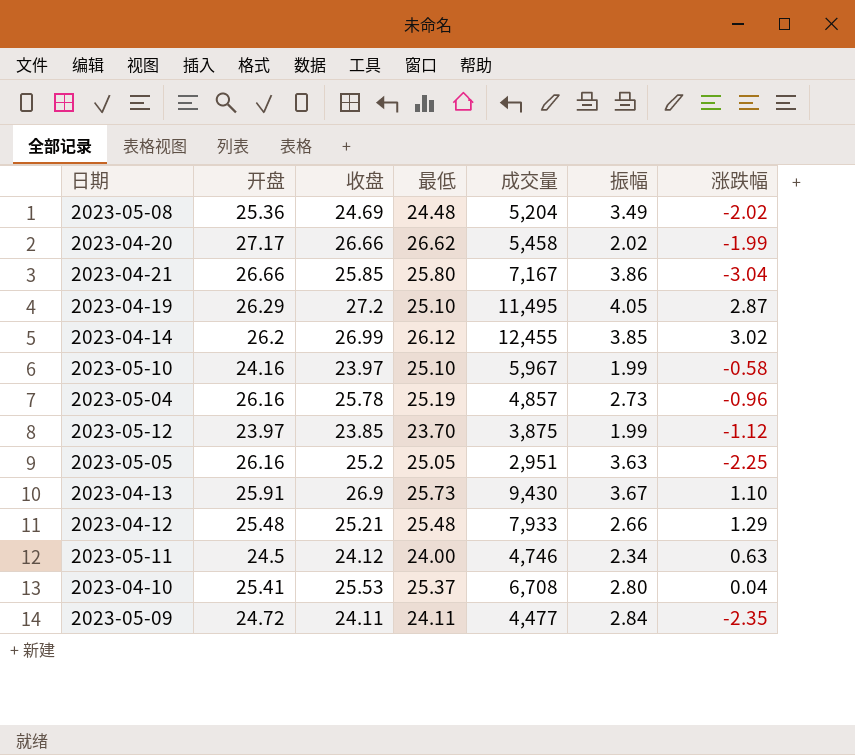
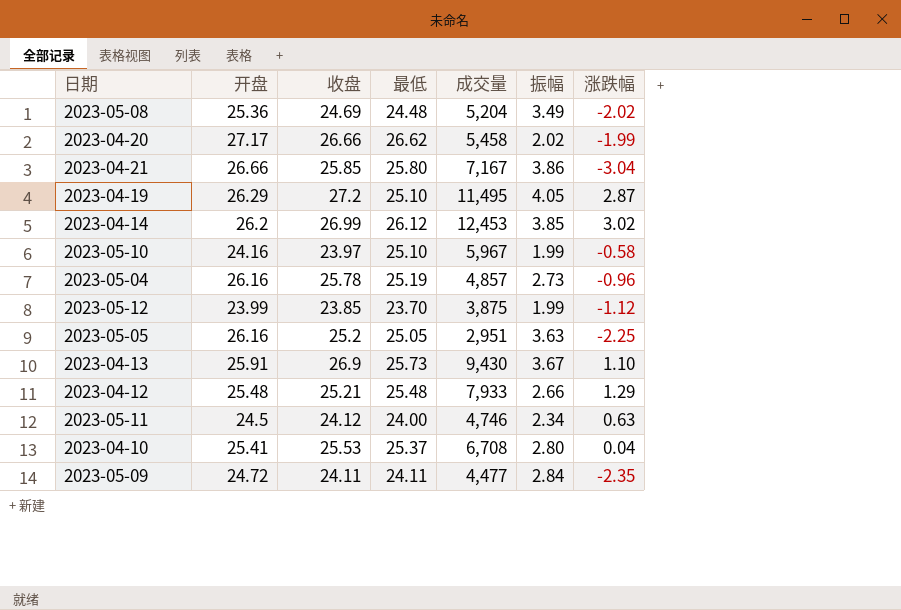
2023-04-14 | 成交量: 12,455 -> 12,453
2023-05-12 | 开盘: 23.97 -> 23.99

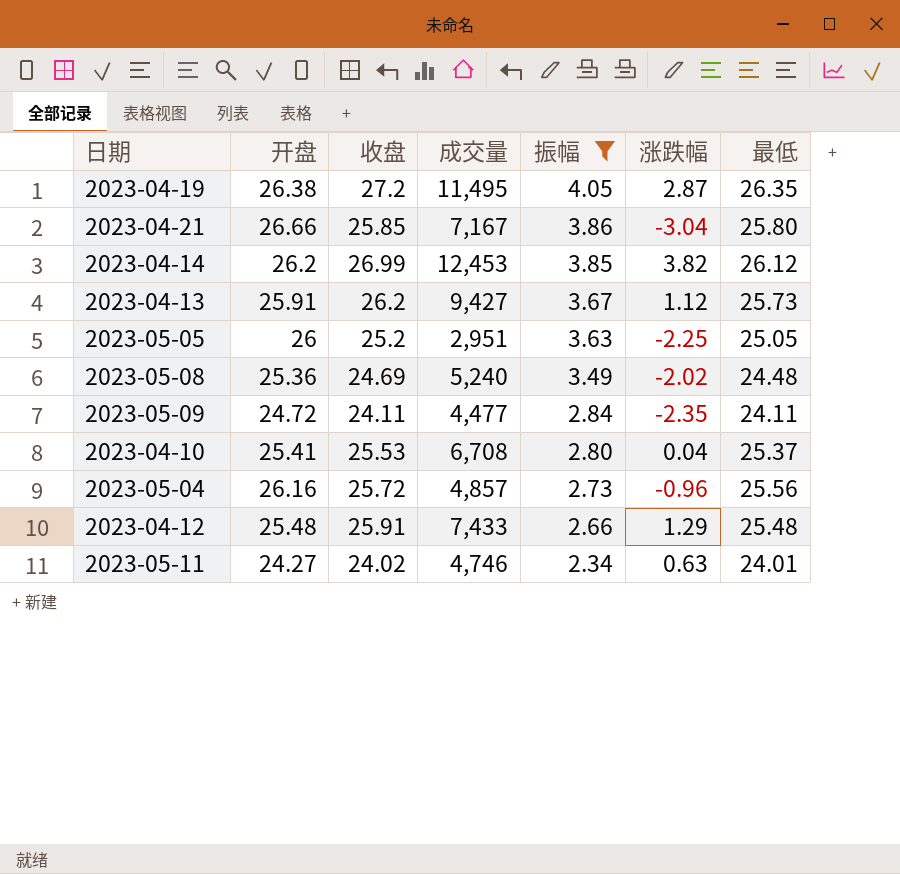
filter: none -> 振幅 >= 2.34
row order: none -> 振幅 descending
column 最低 | position: 4 -> 7
2023-04-19 | 开盘: 26.29 -> 26.38
2023-04-19 | 最低: 25.10 -> 26.35
2023-04-14 | 涨跌幅: 3.02 -> 3.82
2023-04-13 | 收盘: 26.9 -> 26.2
2023-04-13 | 成交量: 9,430 -> 9,427
2023-04-13 | 涨跌幅: 1.10 -> 1.12
2023-05-05 | 开盘: 26.16 -> 26
2023-05-08 | 成交量: 5,204 -> 5,240
2023-05-04 | 收盘: 25.78 -> 25.72
2023-05-04 | 最低: 25.19 -> 25.56
2023-04-12 | 收盘: 25.21 -> 25.91
2023-04-12 | 成交量: 7,933 -> 7,433
2023-05-11 | 开盘: 24.5 -> 24.27
2023-05-11 | 收盘: 24.12 -> 24.02
2023-05-11 | 最低: 24.00 -> 24.01

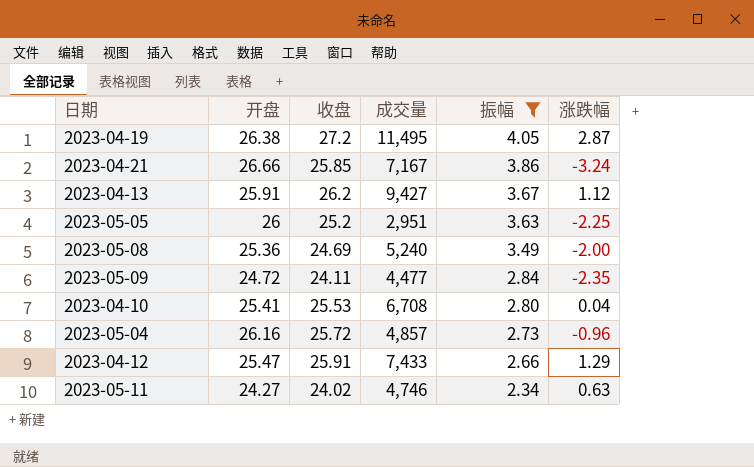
column 最低 | position: 7 -> none
row 2023-04-14: 26.2 | 26.99 | 12,453 | 3.85 | 3.82 | 26.12 -> none
2023-04-21 | 涨跌幅: -3.04 -> -3.24
2023-05-08 | 涨跌幅: -2.02 -> -2.00
2023-04-12 | 开盘: 25.48 -> 25.47

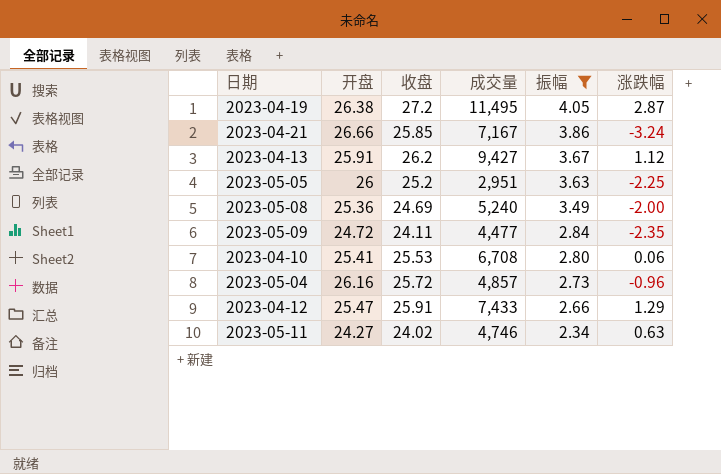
2023-04-10 | 涨跌幅: 0.04 -> 0.06

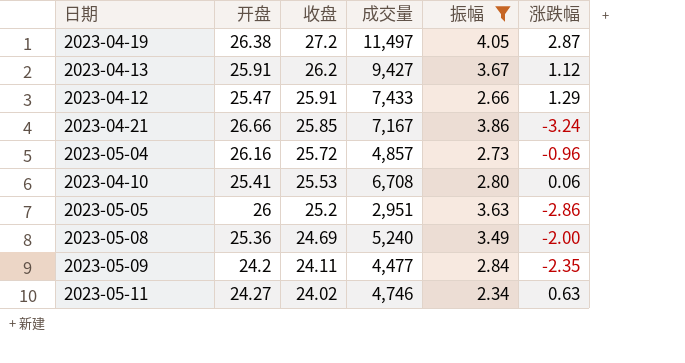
row order: 振幅 descending -> 收盘 descending
2023-04-19 | 成交量: 11,495 -> 11,497
2023-05-05 | 涨跌幅: -2.25 -> -2.86
2023-05-09 | 开盘: 24.72 -> 24.2

